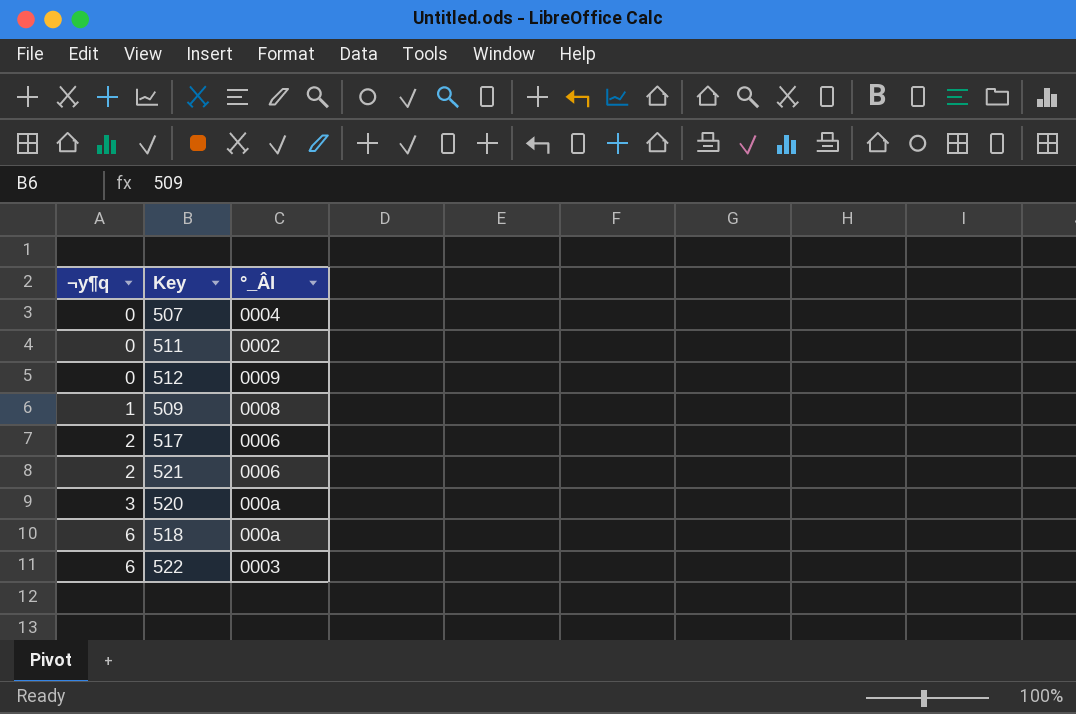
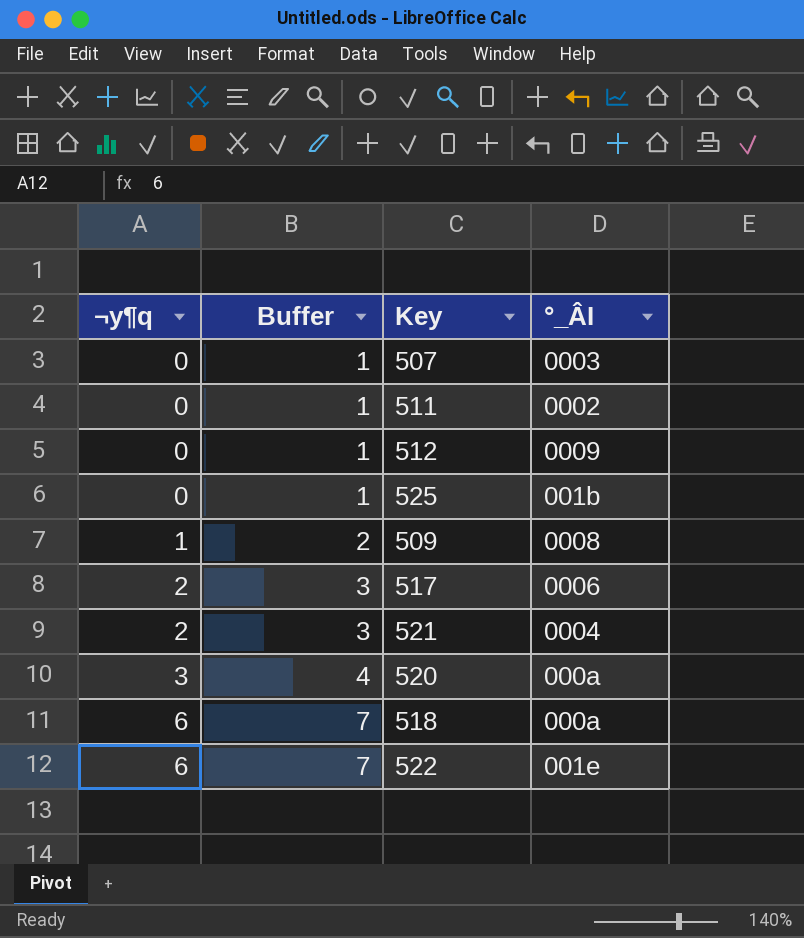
column Buffer | formula: none -> [¬y¶q] + 1
507 | °_ÂI: 0004 -> 0003
row 525: none -> 0 | 1 | 001b
521 | °_ÂI: 0006 -> 0004
522 | °_ÂI: 0003 -> 001e

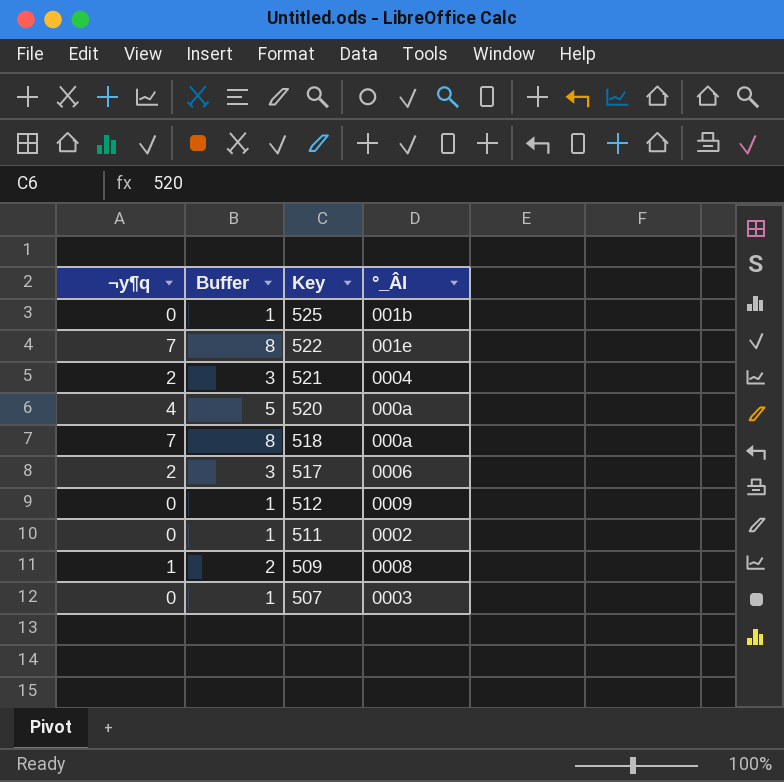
row order: ¬y¶q ascending -> Key descending
522 | ¬y¶q: 6 -> 7
522 | Buffer: 7 -> 8
520 | ¬y¶q: 3 -> 4
520 | Buffer: 4 -> 5
518 | ¬y¶q: 6 -> 7
518 | Buffer: 7 -> 8

